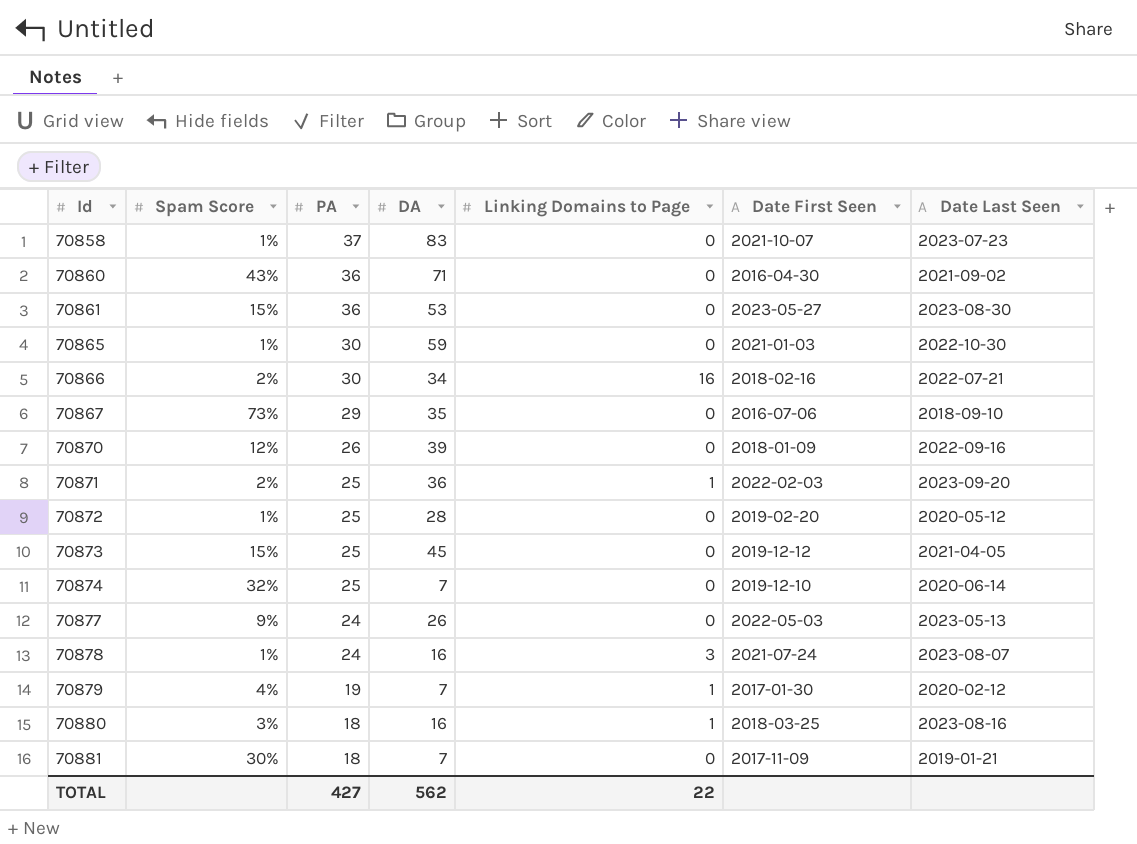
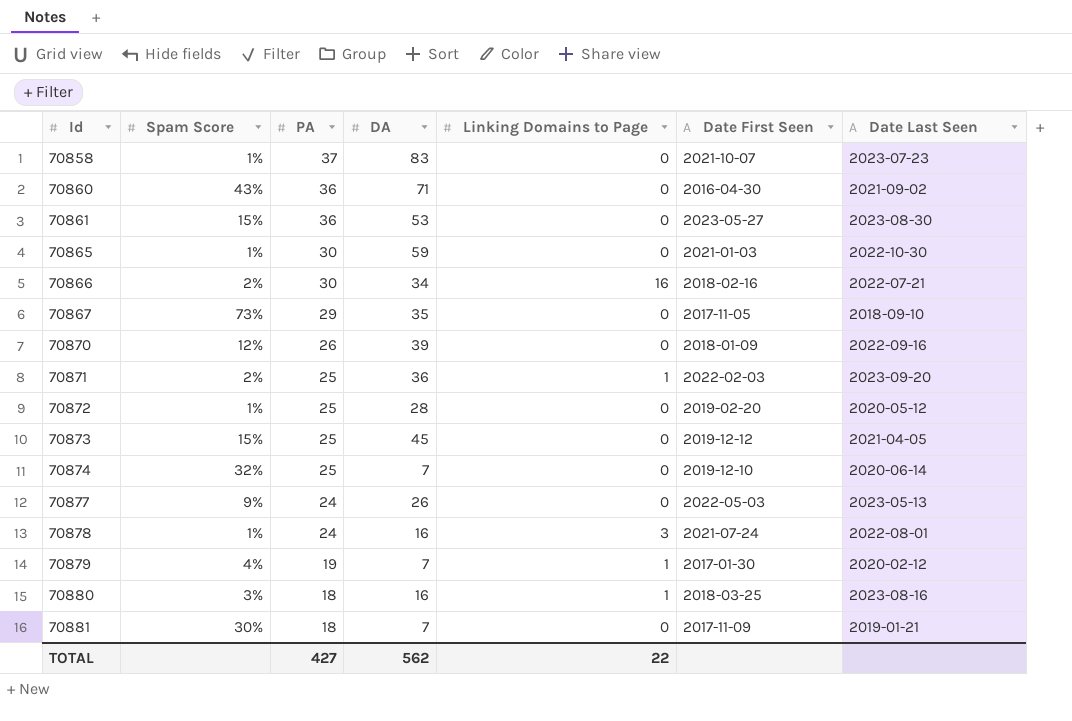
70867 | Date First Seen: 2016-07-06 -> 2017-11-05
70878 | Date Last Seen: 2023-08-07 -> 2022-08-01

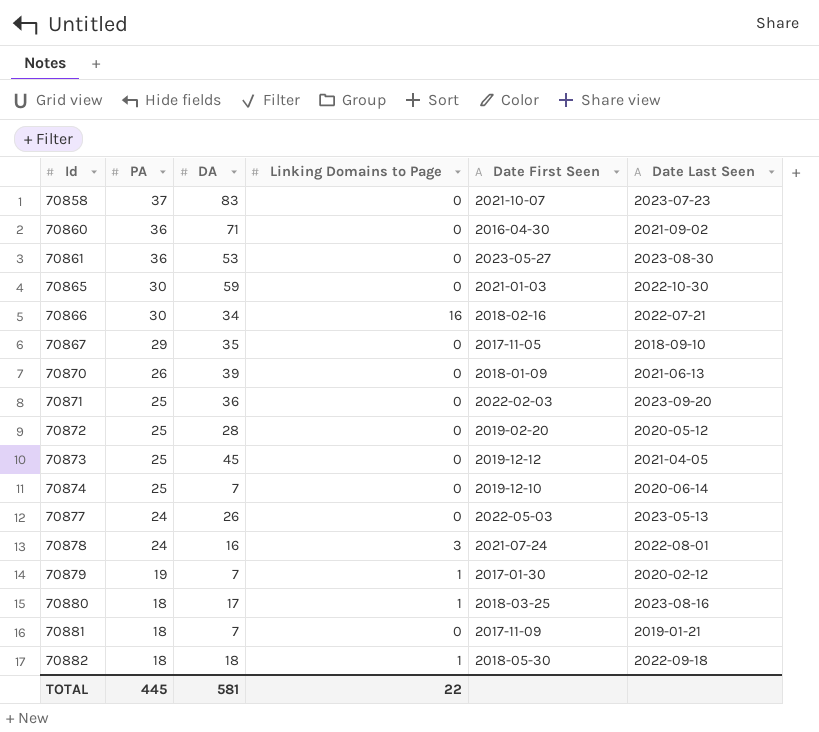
column Spam Score | position: 2 -> none
70870 | Date Last Seen: 2022-09-16 -> 2021-06-13
70871 | Linking Domains to Page: 1 -> 0
70880 | DA: 16 -> 17
row 70882: none -> 18 | 18 | 1 | 2018-05-30 | 2022-09-18
TOTAL | PA: 427 -> 445
TOTAL | DA: 562 -> 581

